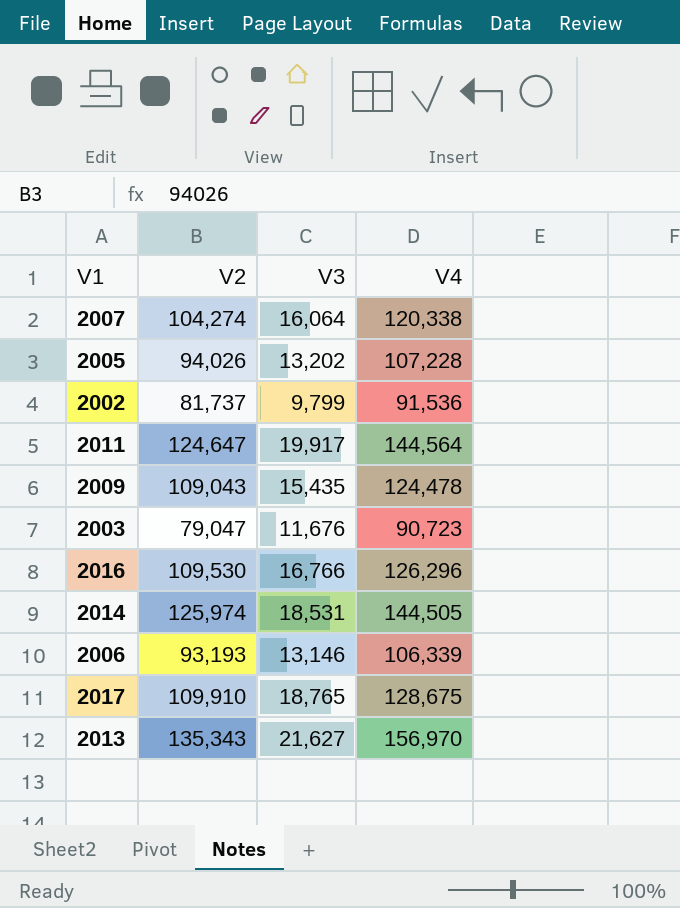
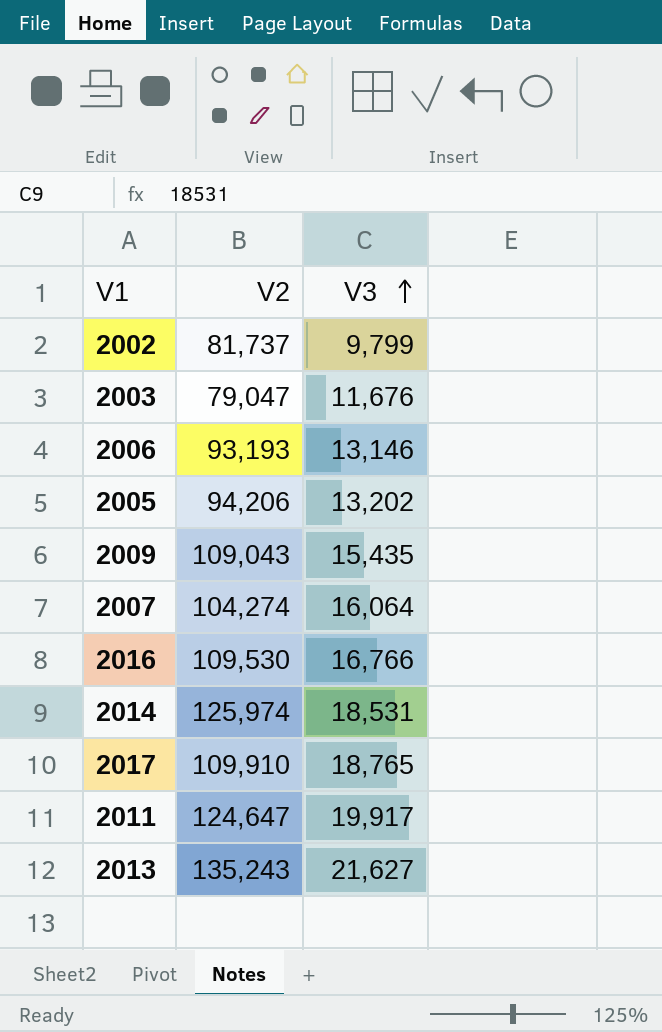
row order: none -> V3 ascending
column V4 | formula: [V2] + [V3] -> none
2005 | V2: 94,026 -> 94,206
2013 | V2: 135,343 -> 135,243

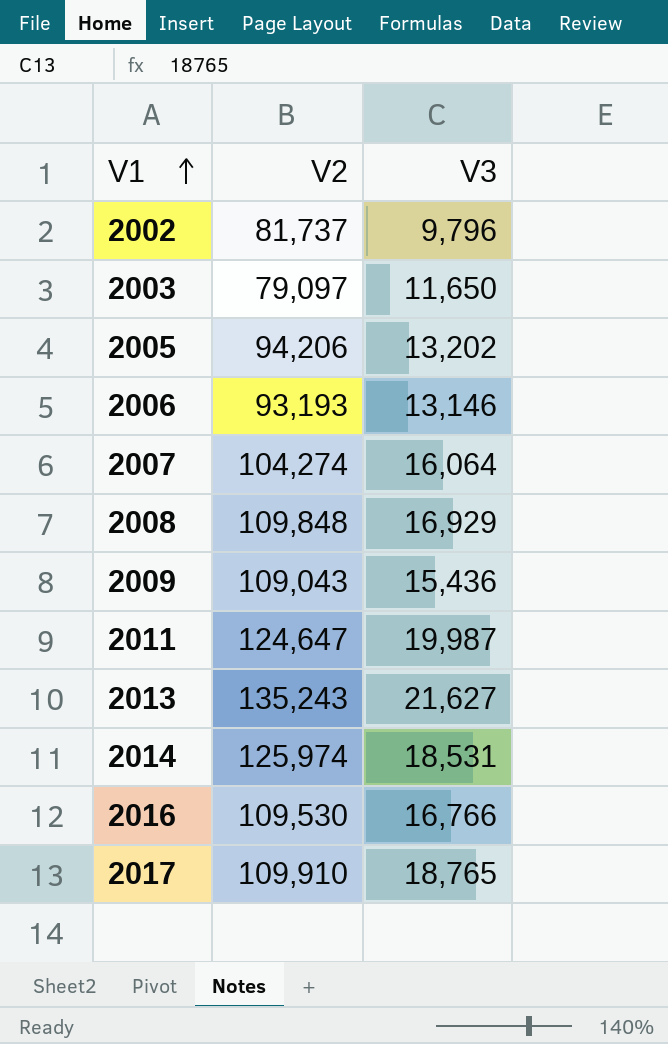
row order: V3 ascending -> V1 ascending
2002 | V3: 9,799 -> 9,796
2003 | V2: 79,047 -> 79,097
2003 | V3: 11,676 -> 11,650
row 2008: none -> 109,848 | 16,929
2009 | V3: 15,435 -> 15,436
2011 | V3: 19,917 -> 19,987

